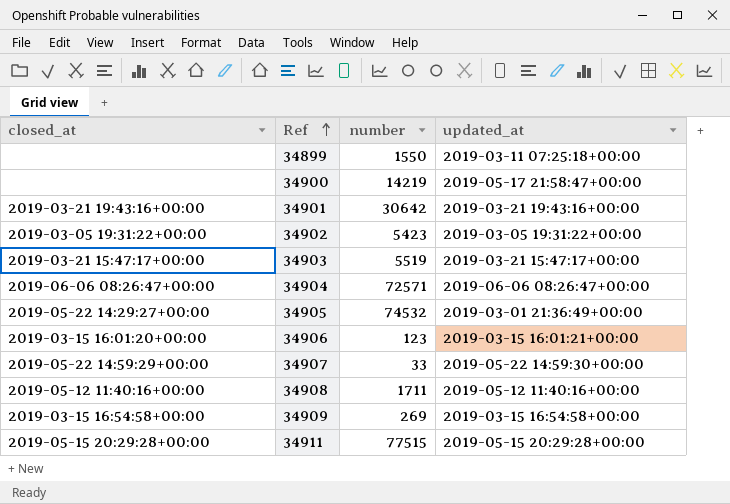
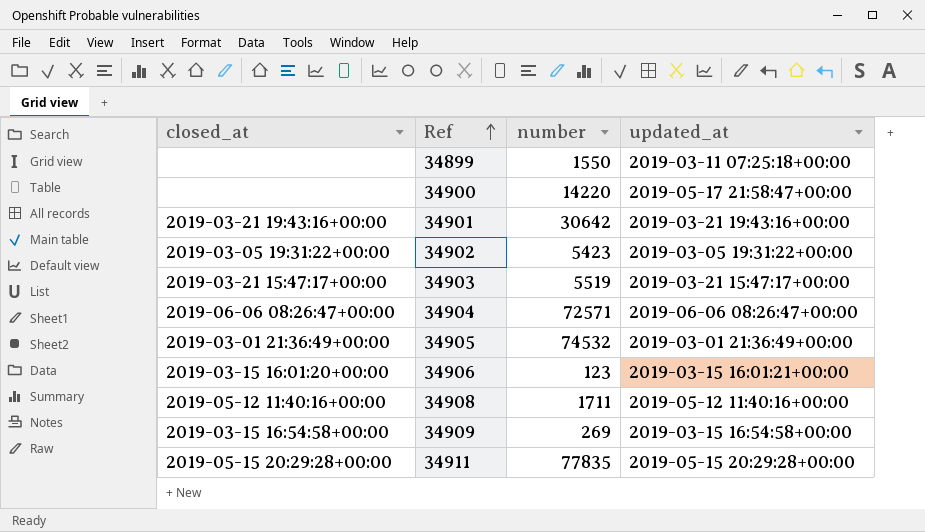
row 34907: 2019-05-22 14:59:29+00:00 | 33 | 2019-05-22 14:59:30+00:00 -> none
34900 | number: 14219 -> 14220
34905 | closed_at: 2019-05-22 14:29:27+00:00 -> 2019-03-01 21:36:49+00:00
34911 | number: 77515 -> 77835

